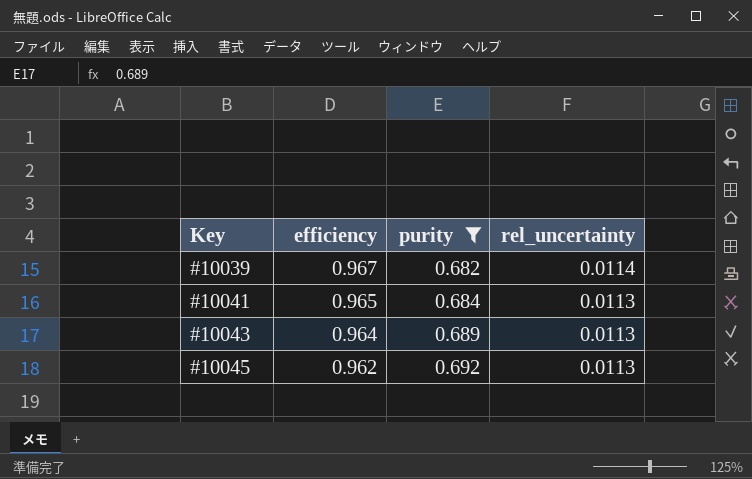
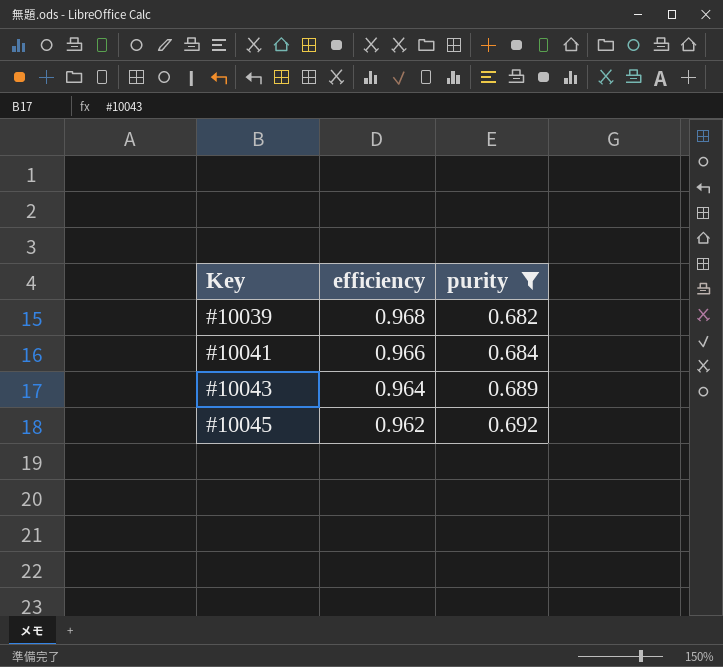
column rel_uncertainty | position: 4 -> none
#10039 | efficiency: 0.967 -> 0.968
#10041 | efficiency: 0.965 -> 0.966

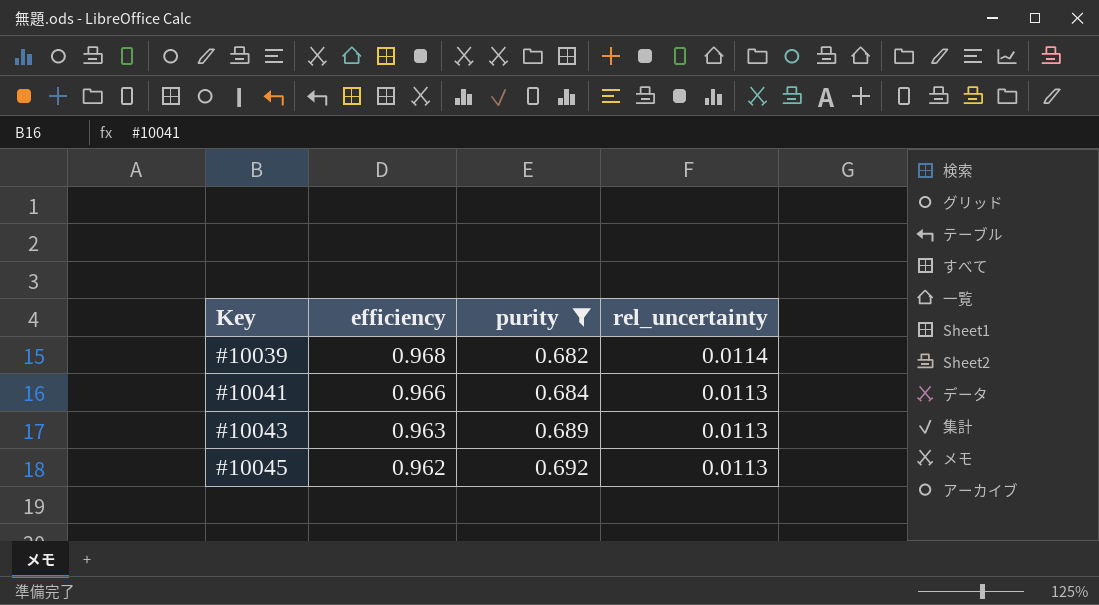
column rel_uncertainty | position: none -> 4
#10043 | efficiency: 0.964 -> 0.963

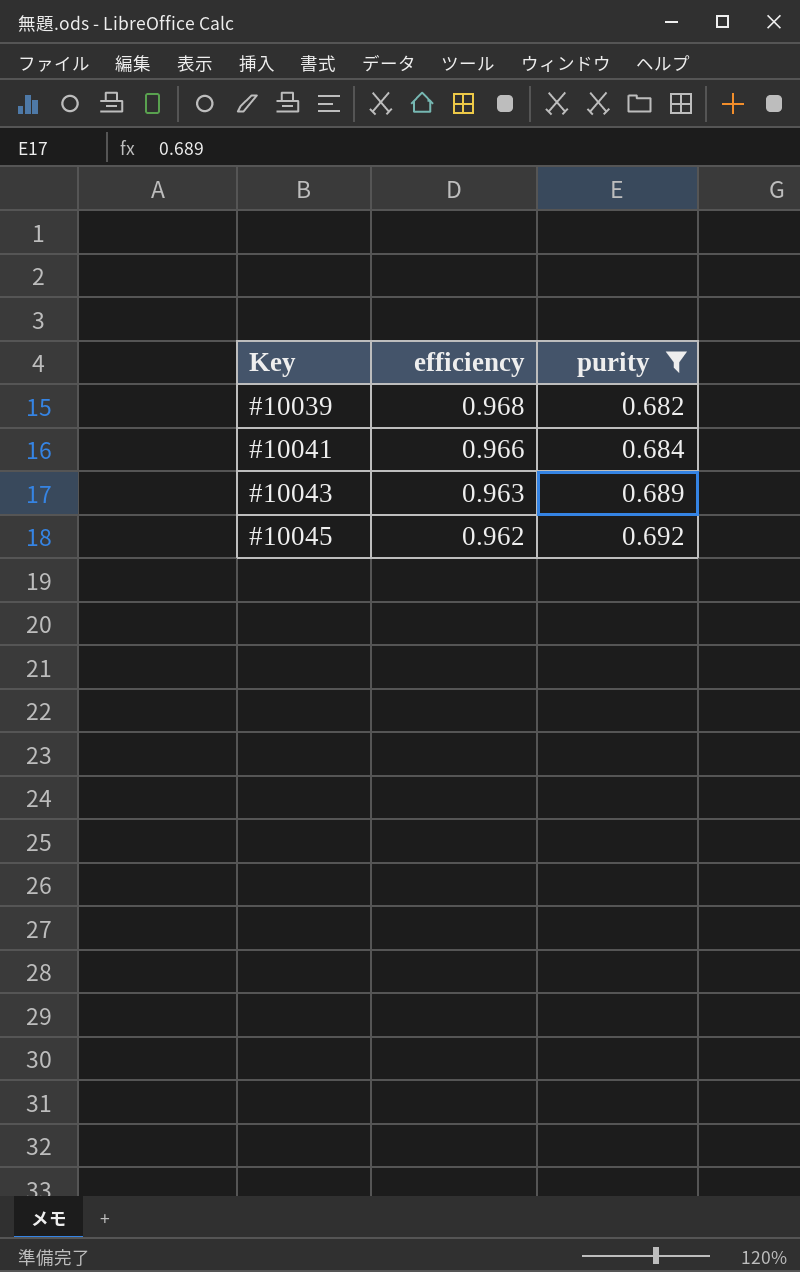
column rel_uncertainty | position: 4 -> none

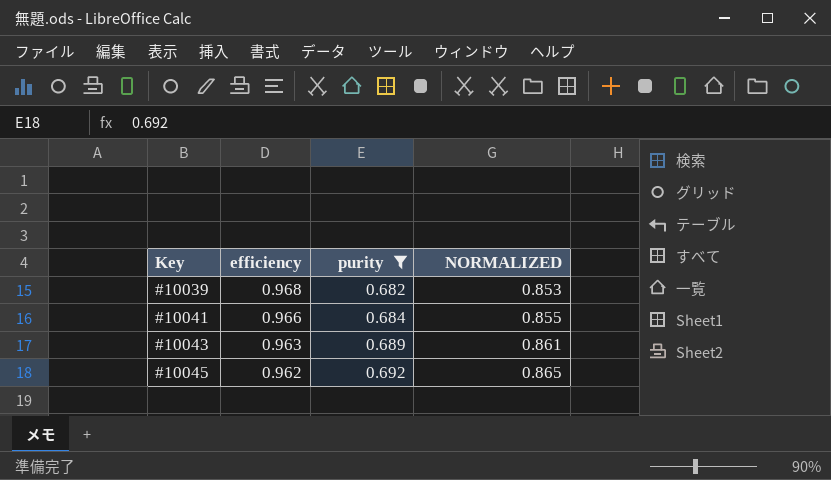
column NORMALIZED | formula: none -> [purity] * 1.25

